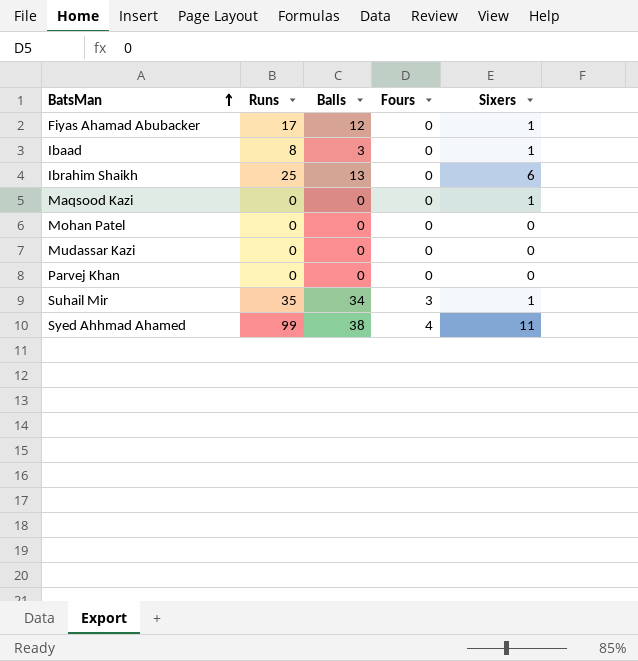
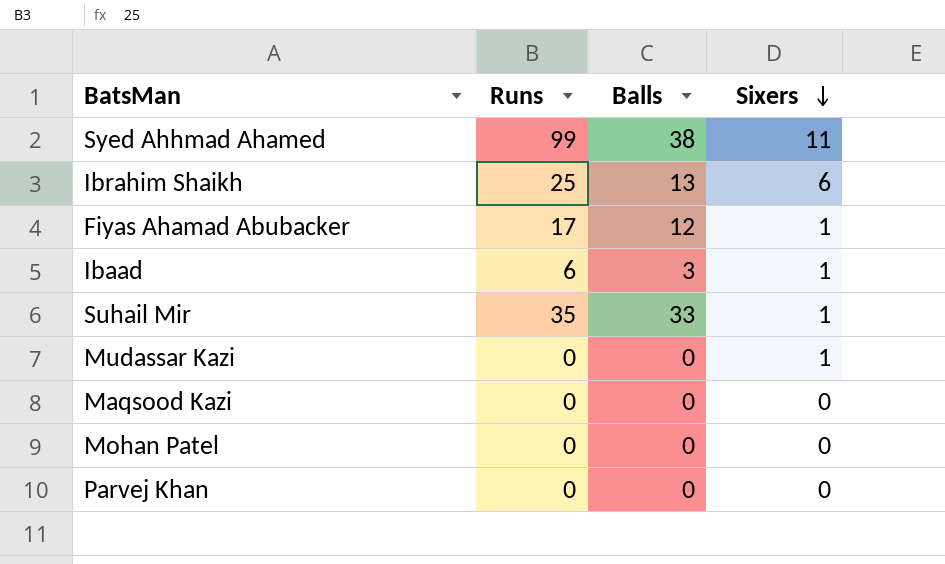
row order: BatsMan ascending -> Sixers descending
column Fours | position: 4 -> none
Ibaad | Runs: 8 -> 6
Suhail Mir | Balls: 34 -> 33
Mudassar Kazi | Sixers: 0 -> 1
Maqsood Kazi | Sixers: 1 -> 0

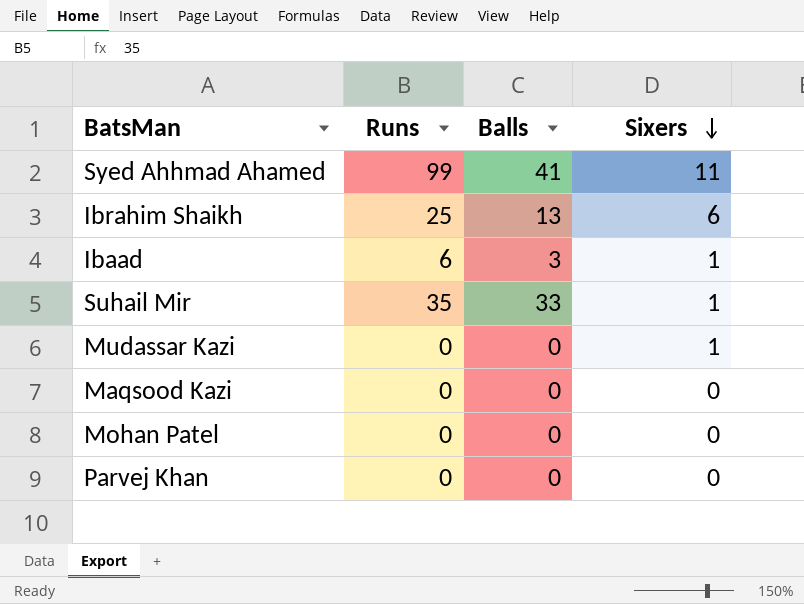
row Fiyas Ahamad Abubacker: 17 | 12 | 1 -> none
Syed Ahhmad Ahamed | Balls: 38 -> 41

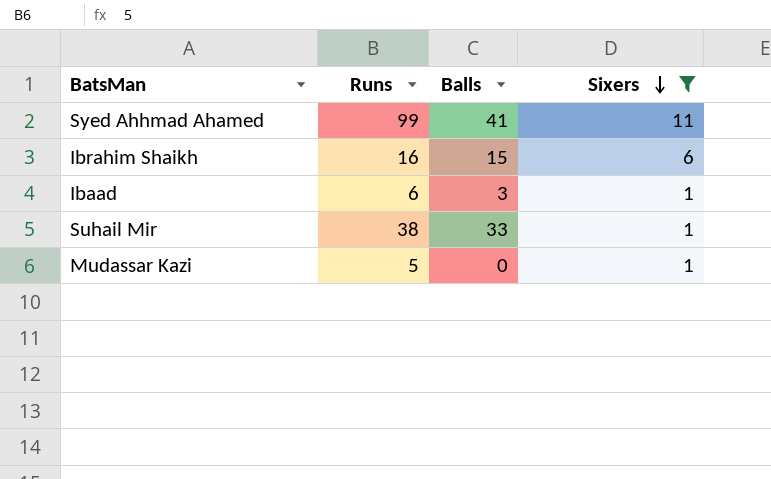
filter: none -> Sixers != 0
Ibrahim Shaikh | Runs: 25 -> 16
Ibrahim Shaikh | Balls: 13 -> 15
Suhail Mir | Runs: 35 -> 38
Mudassar Kazi | Runs: 0 -> 5

